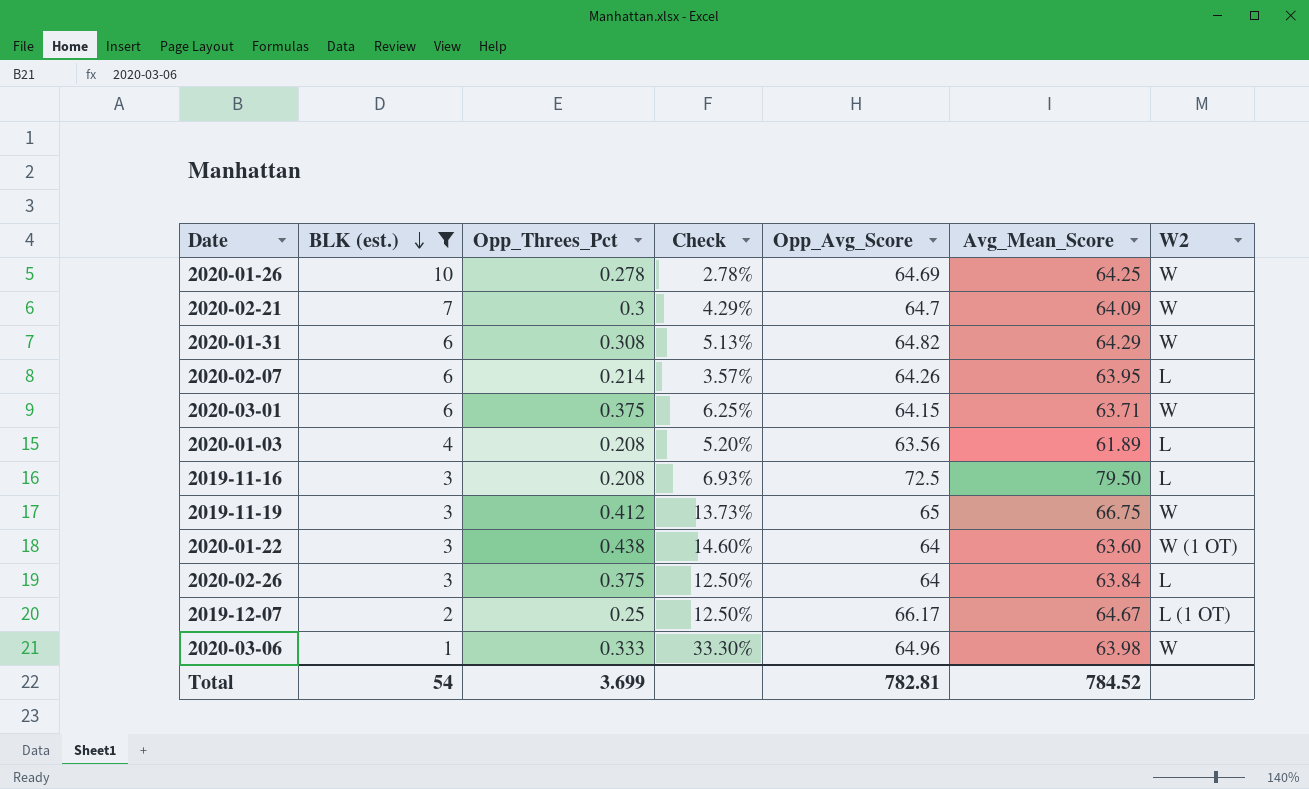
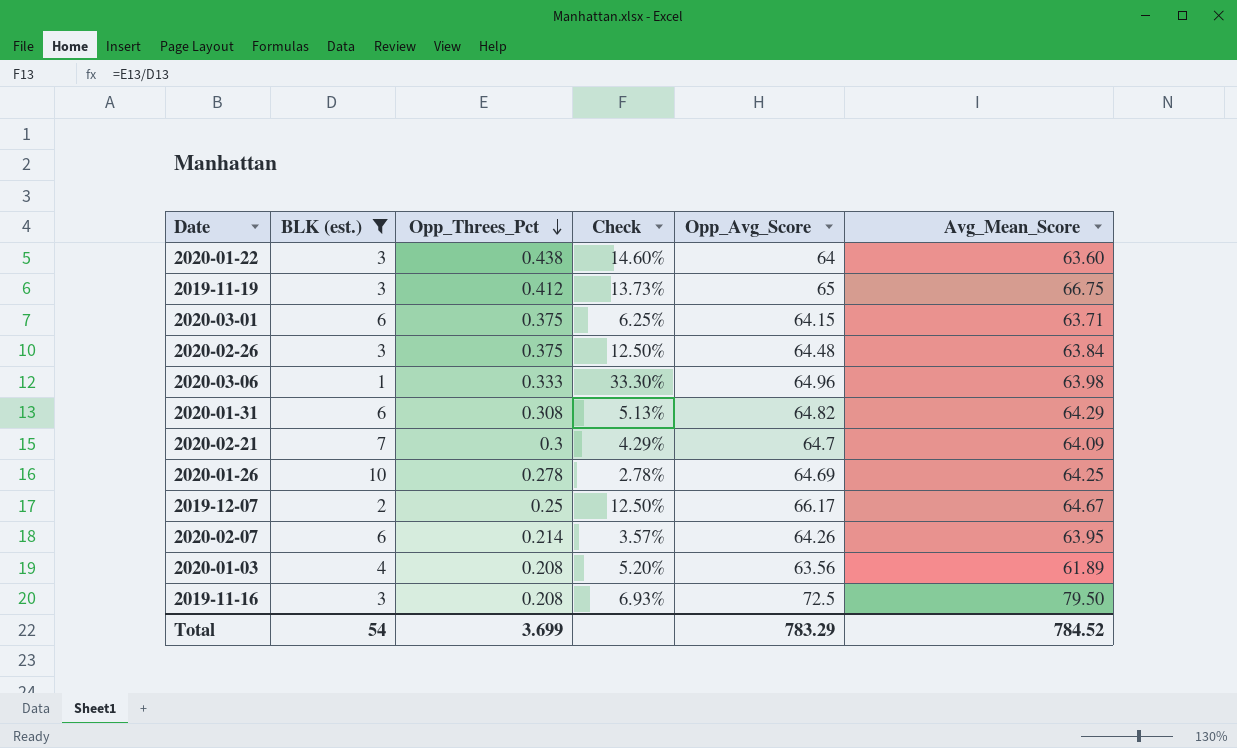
row order: BLK (est.) descending -> Opp_Threes_Pct descending
column W2 | position: 7 -> none
2020-02-26 | Opp_Avg_Score: 64 -> 64.48
Total | Opp_Avg_Score: 782.81 -> 783.29

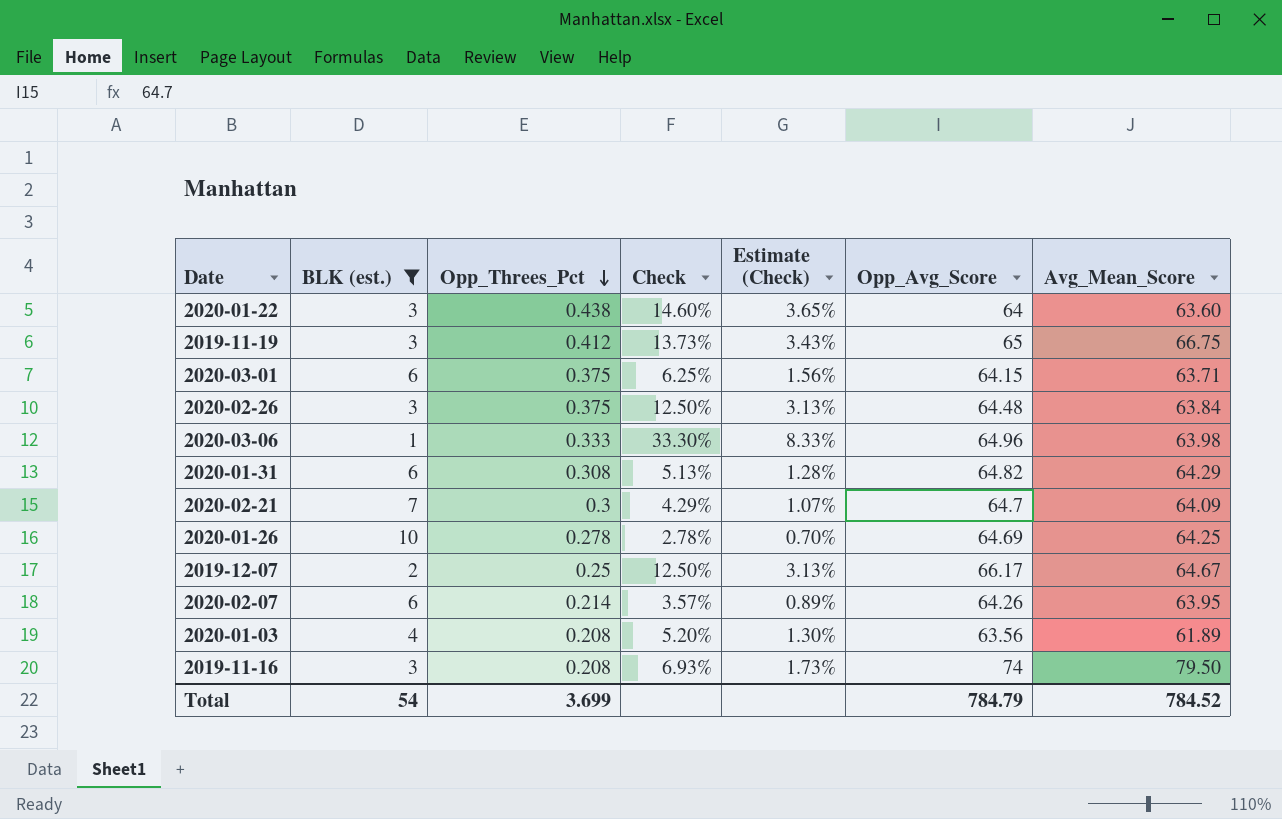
column Estimate (Check) | formula: none -> [Check] * 0.25
2019-11-16 | Opp_Avg_Score: 72.5 -> 74
Total | Opp_Avg_Score: 783.29 -> 784.79

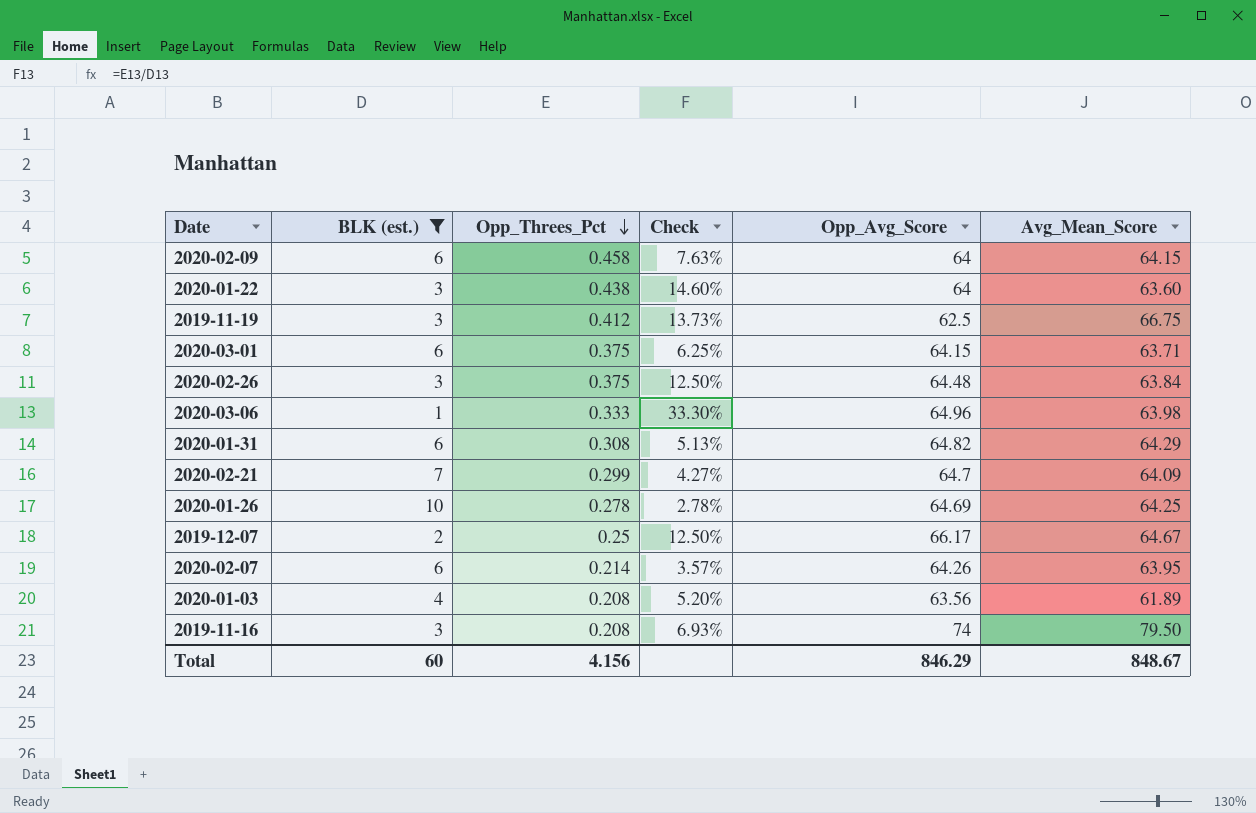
column Estimate (Check) | formula: [Check] * 0.25 -> none
row 2020-02-09: none -> 6 | 0.458 | 7.63% | 64 | 64.15
2019-11-19 | Opp_Avg_Score: 65 -> 62.5
2020-02-21 | Opp_Threes_Pct: 0.3 -> 0.299
2020-02-21 | Check: 4.29% -> 4.27%
Total | BLK (est.): 54 -> 60
Total | Opp_Threes_Pct: 3.699 -> 4.156
Total | Opp_Avg_Score: 784.79 -> 846.29
Total | Avg_Mean_Score: 784.52 -> 848.67

